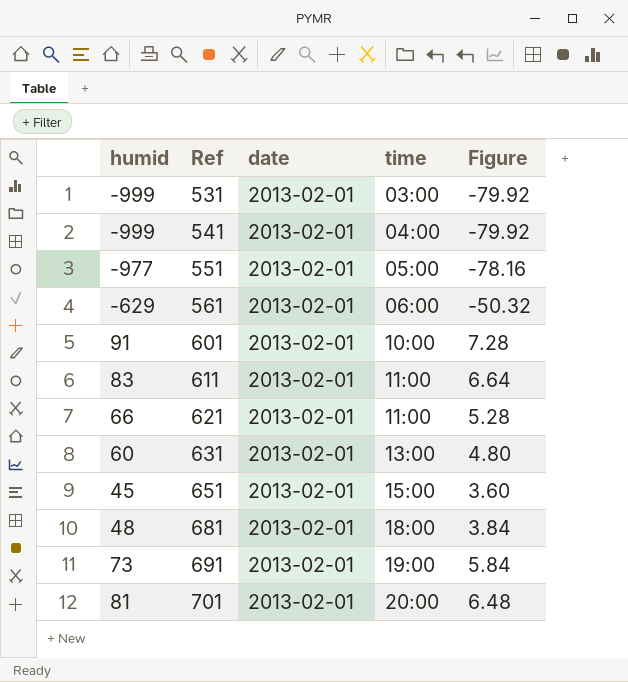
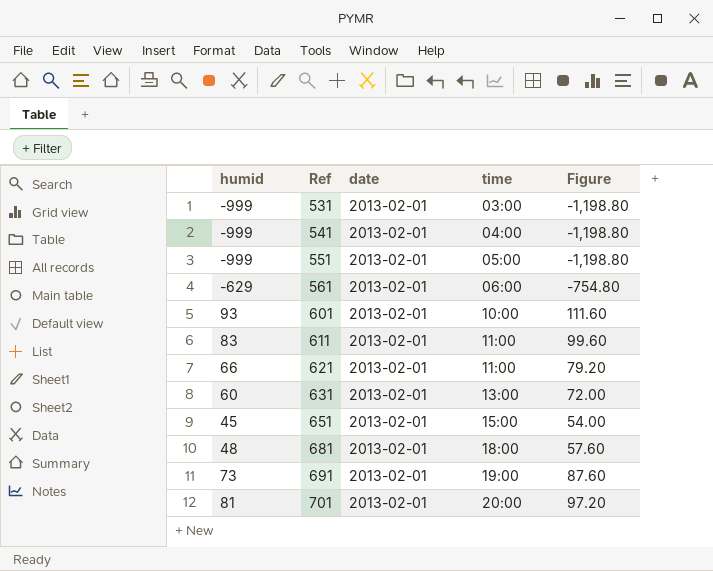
column Figure | formula: [humid] * 0.08 -> [humid] * 1.2
551 | humid: -977 -> -999
601 | humid: 91 -> 93

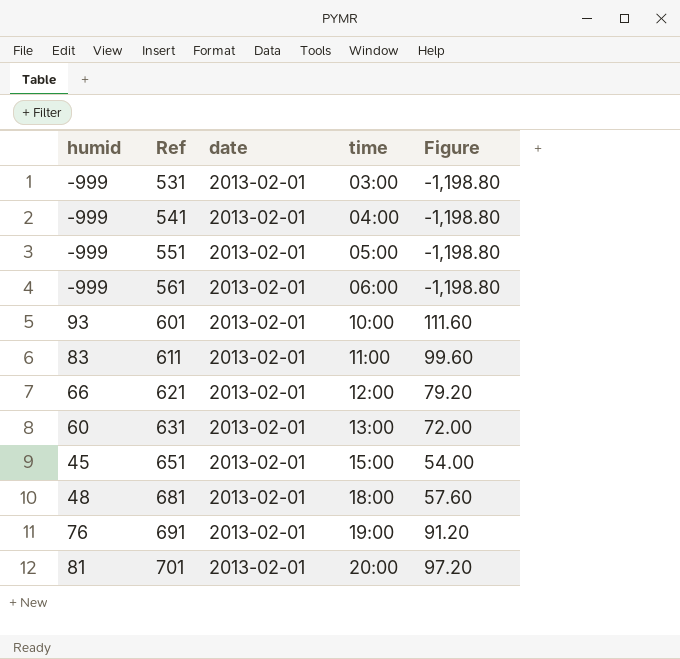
561 | humid: -629 -> -999
561 | Figure: -754.80 -> -1,198.80
621 | time: 11:00 -> 12:00
691 | humid: 73 -> 76
691 | Figure: 87.60 -> 91.20

